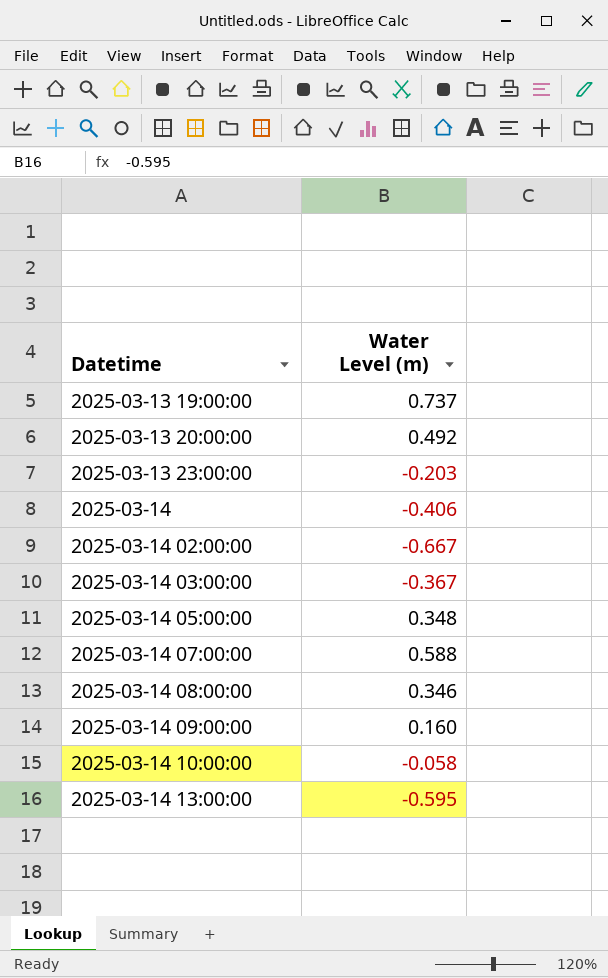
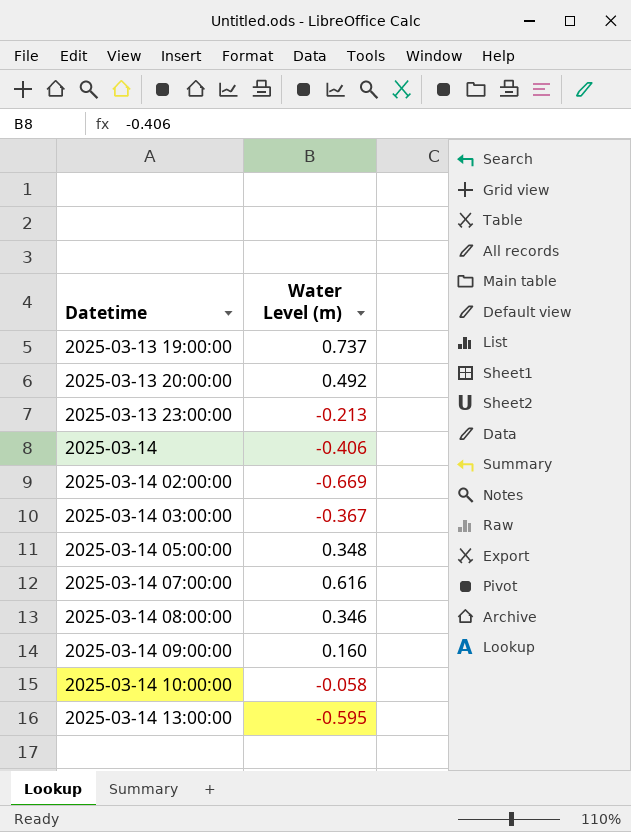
2025-03-13 23:00:00 | Water Level (m): -0.203 -> -0.213
2025-03-14 02:00:00 | Water Level (m): -0.667 -> -0.669
2025-03-14 07:00:00 | Water Level (m): 0.588 -> 0.616

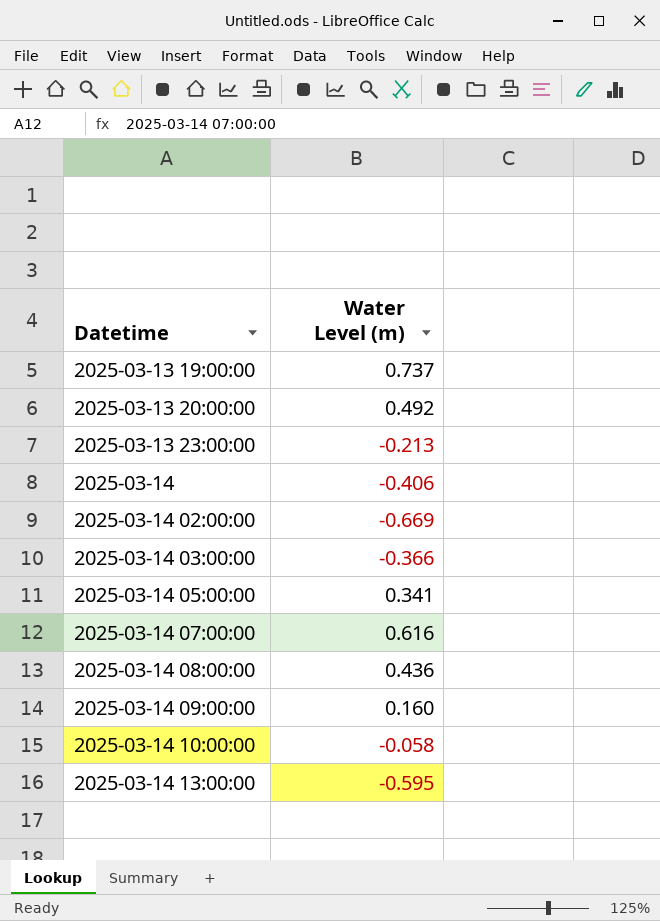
2025-03-14 03:00:00 | Water Level (m): -0.367 -> -0.366
2025-03-14 05:00:00 | Water Level (m): 0.348 -> 0.341
2025-03-14 08:00:00 | Water Level (m): 0.346 -> 0.436

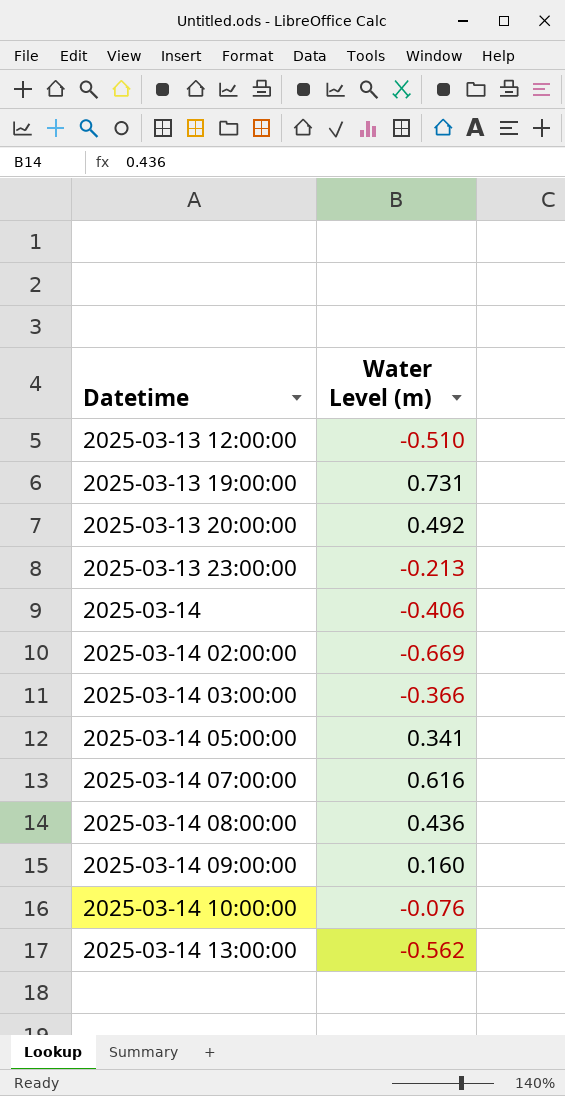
row 2025-03-13 12:00:00: none -> -0.510
2025-03-13 19:00:00 | Water Level (m): 0.737 -> 0.731
2025-03-14 10:00:00 | Water Level (m): -0.058 -> -0.076
2025-03-14 13:00:00 | Water Level (m): -0.595 -> -0.562

